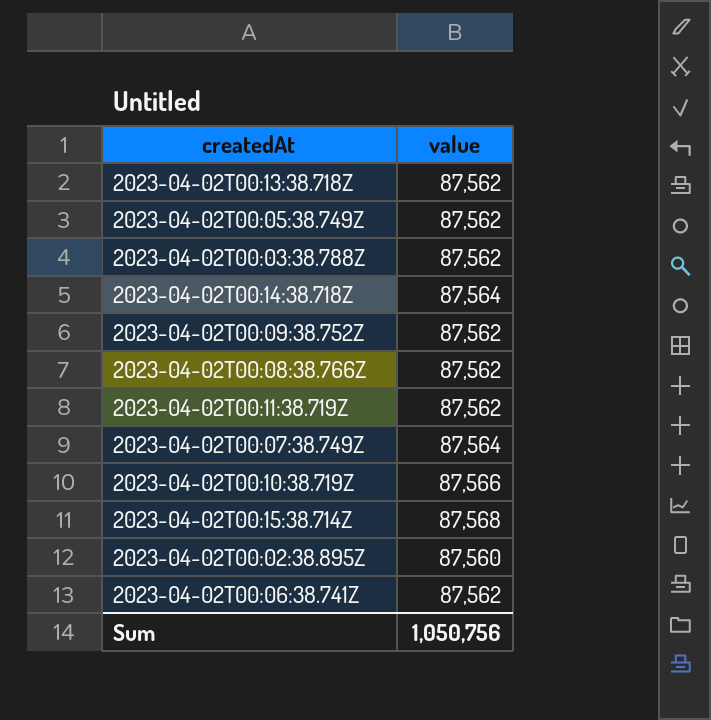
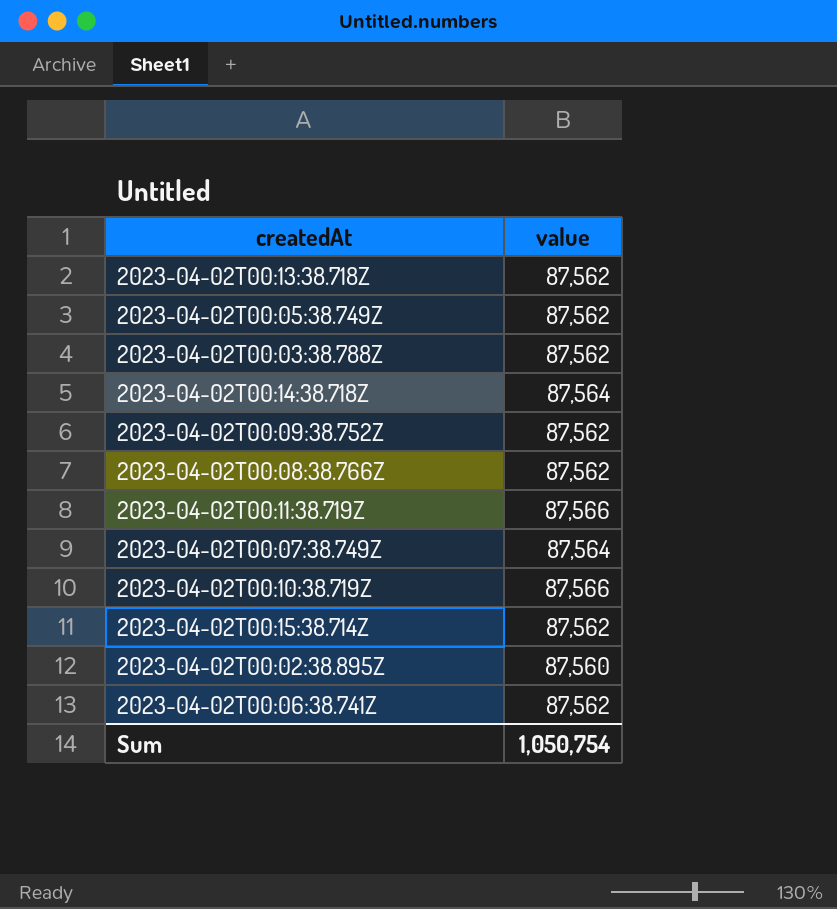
2023-04-02T00:11:38.719Z | value: 87,562 -> 87,566
2023-04-02T00:15:38.714Z | value: 87,568 -> 87,562
Sum | value: 1,050,756 -> 1,050,754

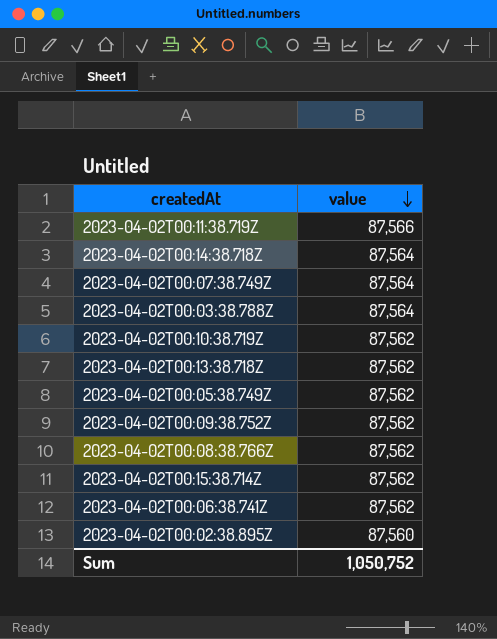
row order: none -> value descending
2023-04-02T00:03:38.788Z | value: 87,562 -> 87,564
2023-04-02T00:10:38.719Z | value: 87,566 -> 87,562
Sum | value: 1,050,754 -> 1,050,752

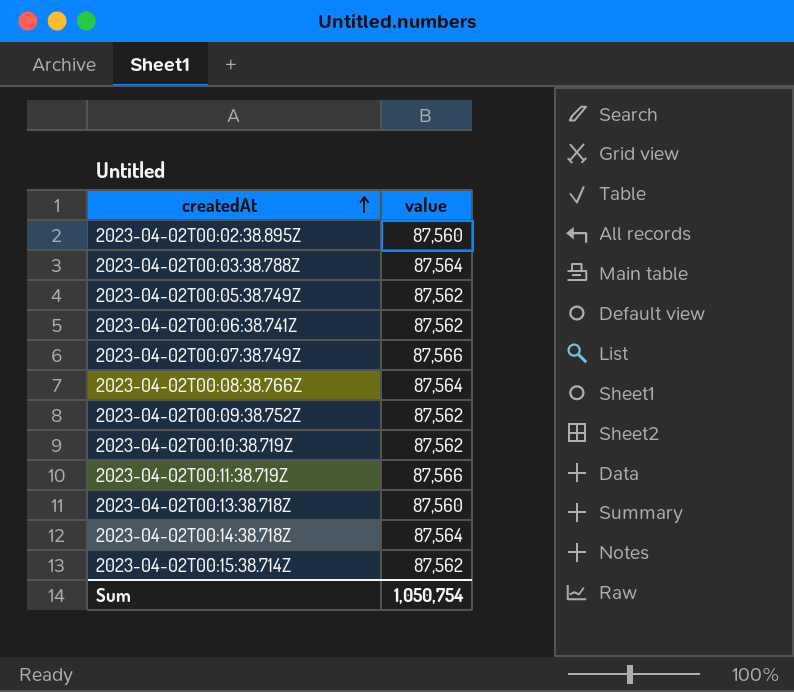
row order: value descending -> createdAt ascending
2023-04-02T00:07:38.749Z | value: 87,564 -> 87,566
2023-04-02T00:08:38.766Z | value: 87,562 -> 87,564
2023-04-02T00:13:38.718Z | value: 87,562 -> 87,560
Sum | value: 1,050,752 -> 1,050,754

